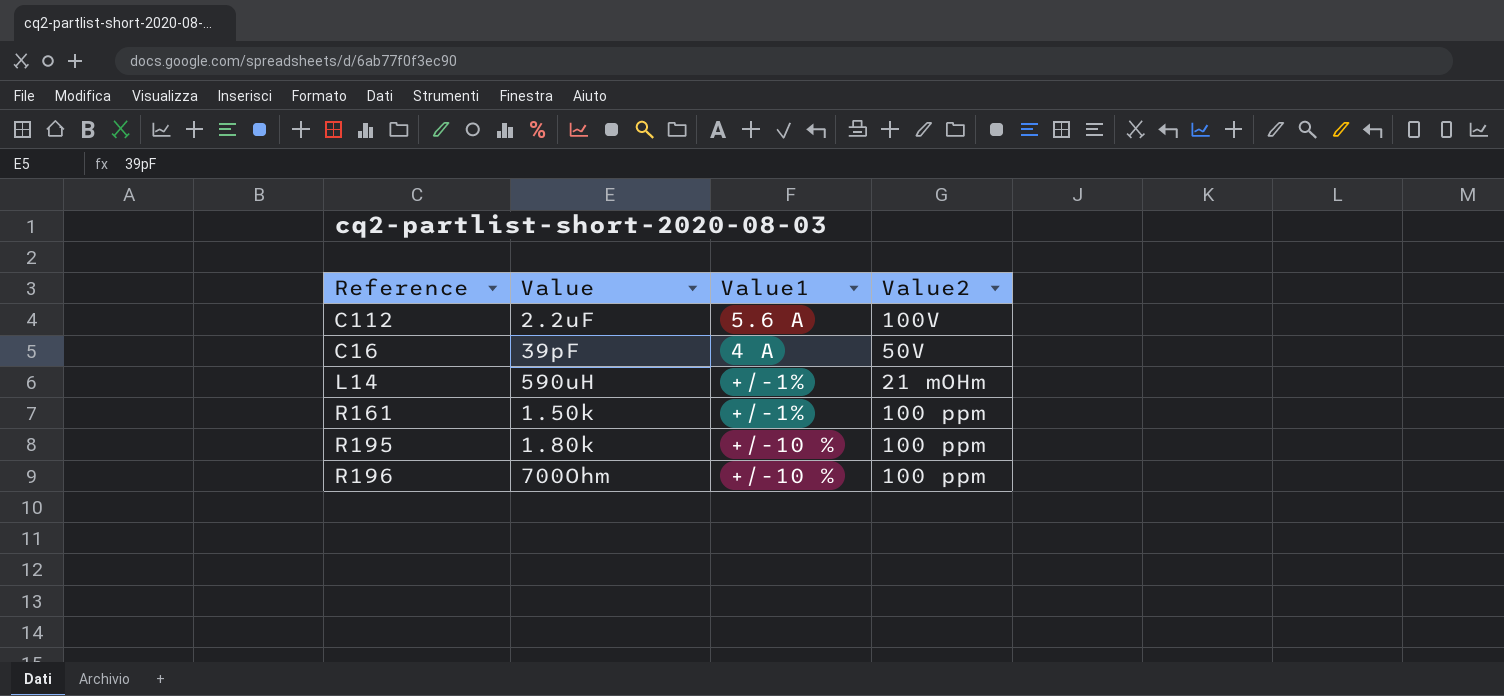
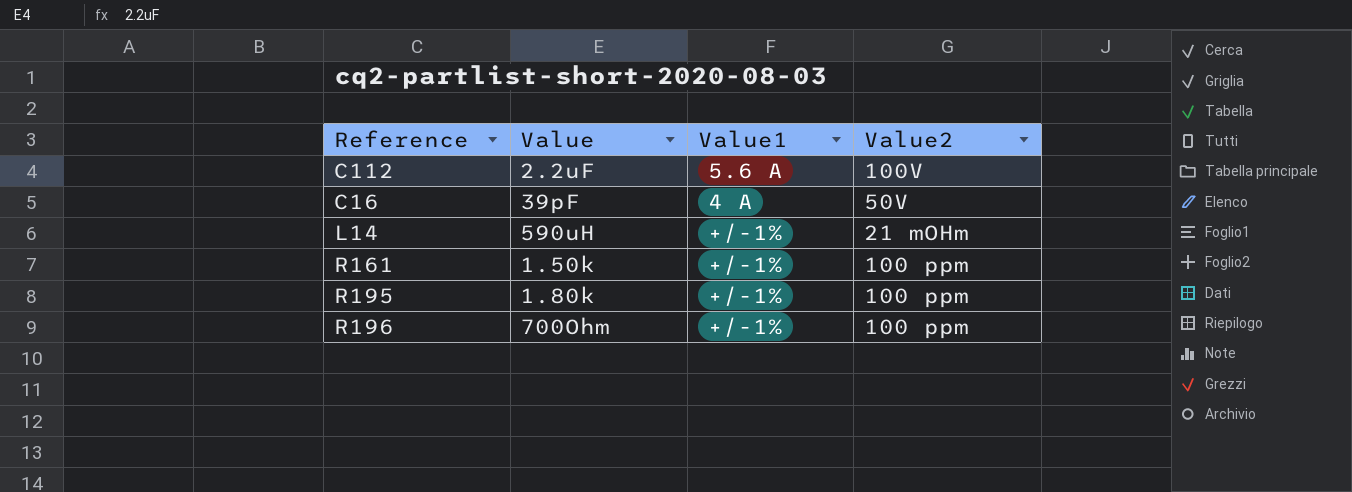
R195 | Value1: +/-10 % -> +/-1%
R196 | Value1: +/-10 % -> +/-1%

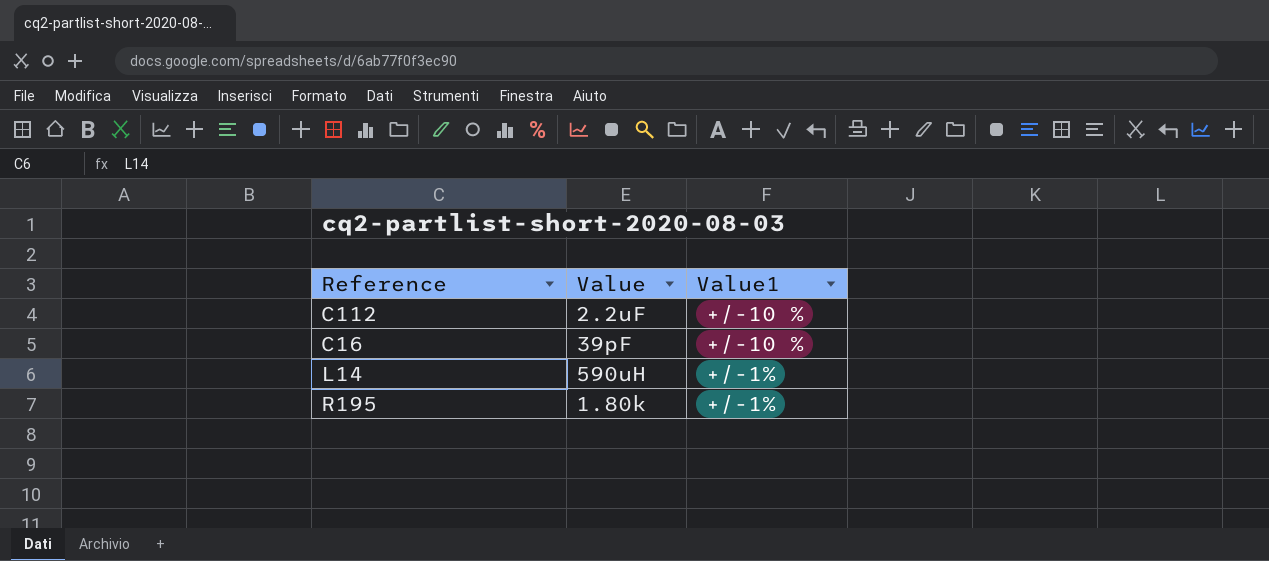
column Value2 | position: 4 -> none
row R161: 1.50k | +/-1% | 100 ppm -> none
row R196: 700Ohm | +/-1% | 100 ppm -> none
C112 | Value1: 5.6 A -> +/-10 %
C16 | Value1: 4 A -> +/-10 %

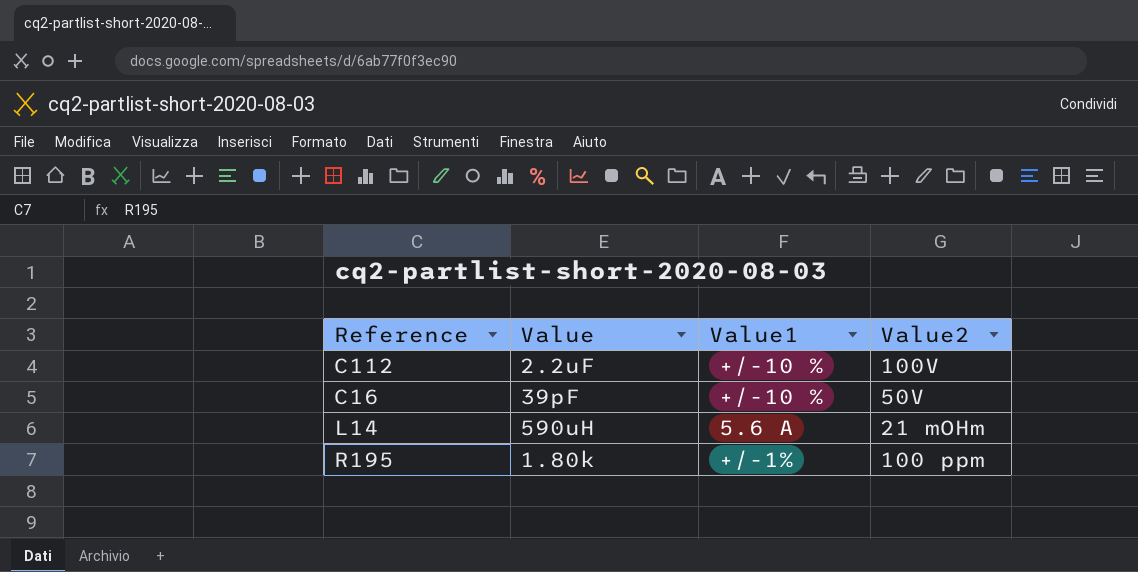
column Value2 | position: none -> 4
L14 | Value1: +/-1% -> 5.6 A

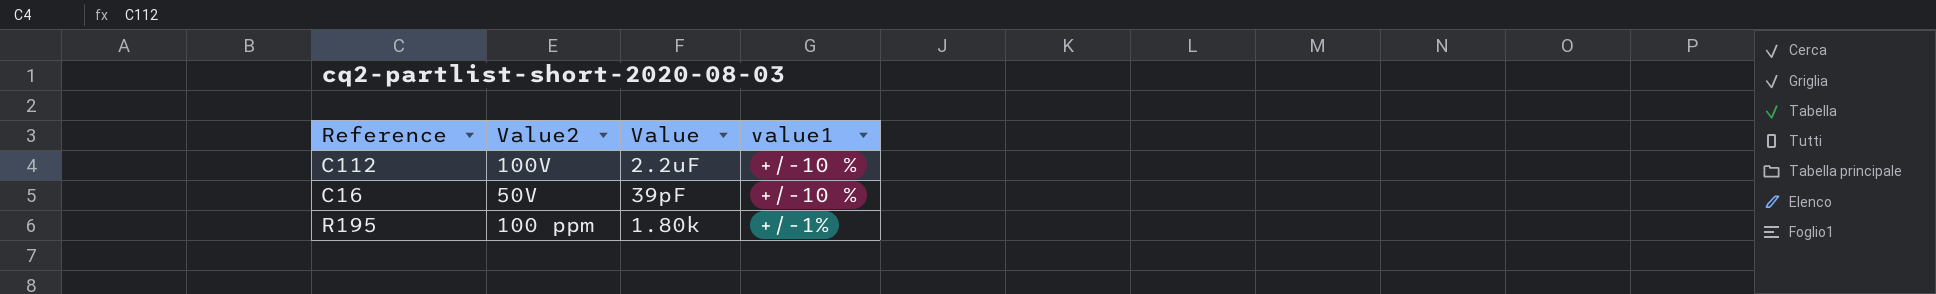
column Value2 | position: 4 -> 2
column name: Value1 -> value1
row L14: 590uH | 5.6 A | 21 mOHm -> none

